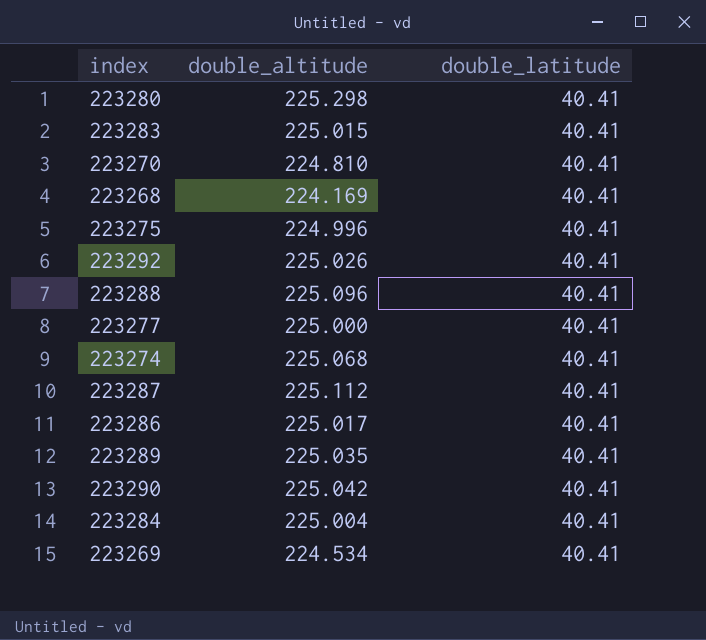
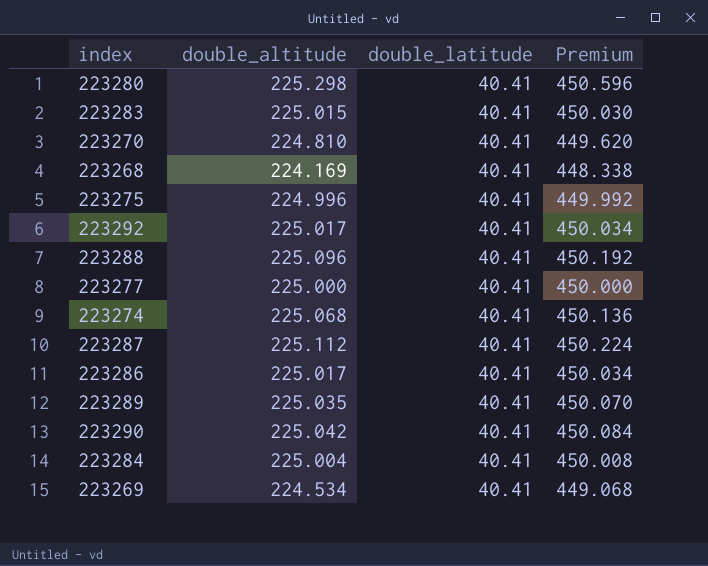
column Premium | formula: none -> [double_altitude] * 2
223292 | double_altitude: 225.026 -> 225.017

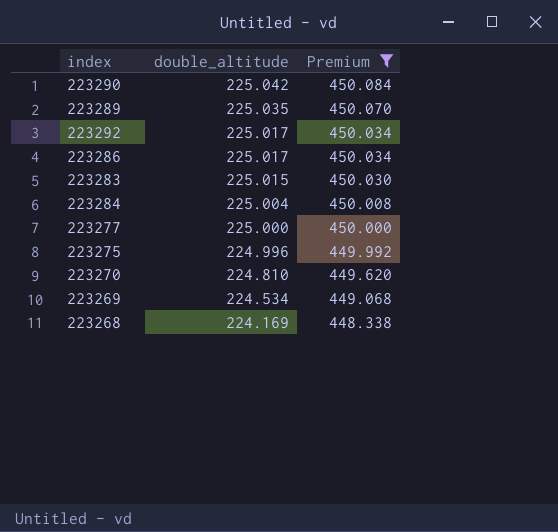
filter: none -> Premium <= 450.084
row order: none -> double_altitude descending
column double_latitude | position: 3 -> none

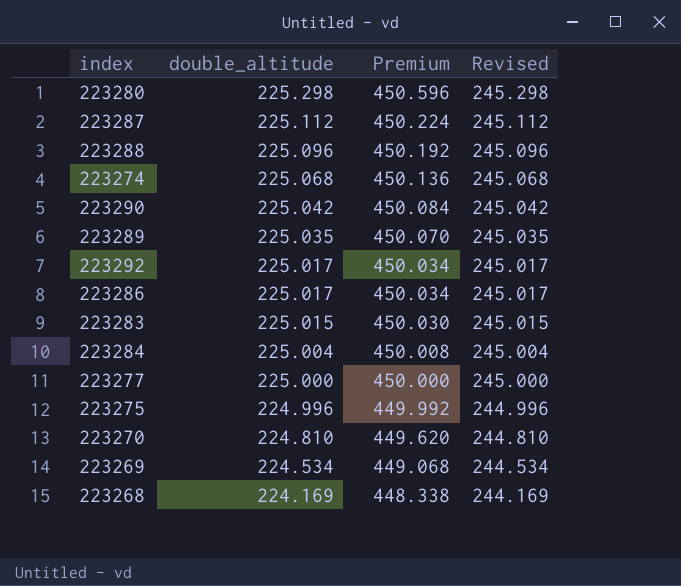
filter: Premium <= 450.084 -> none
column Revised | formula: none -> [double_altitude] + 20

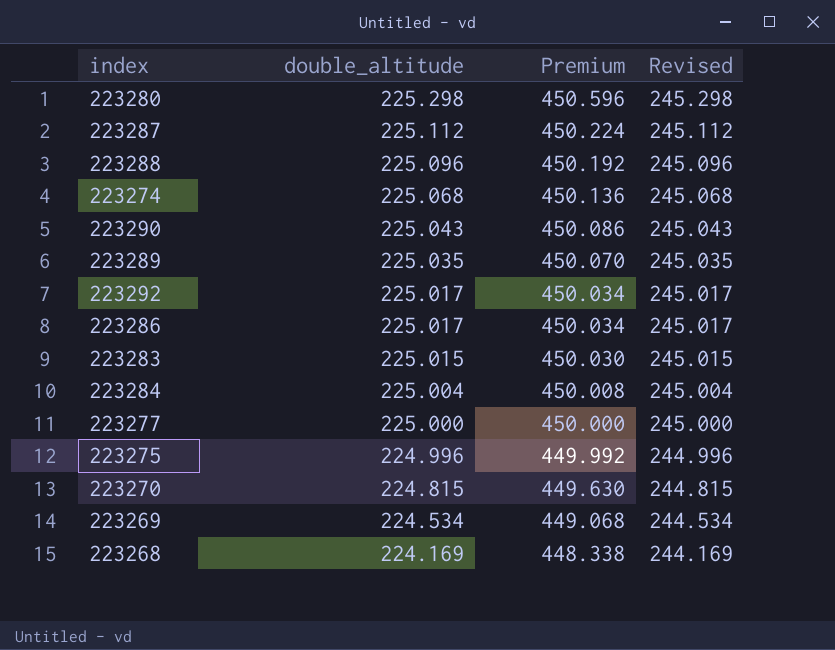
223290 | double_altitude: 225.042 -> 225.043
223290 | Premium: 450.084 -> 450.086
223290 | Revised: 245.042 -> 245.043
223270 | double_altitude: 224.810 -> 224.815
223270 | Premium: 449.620 -> 449.630
223270 | Revised: 244.810 -> 244.815

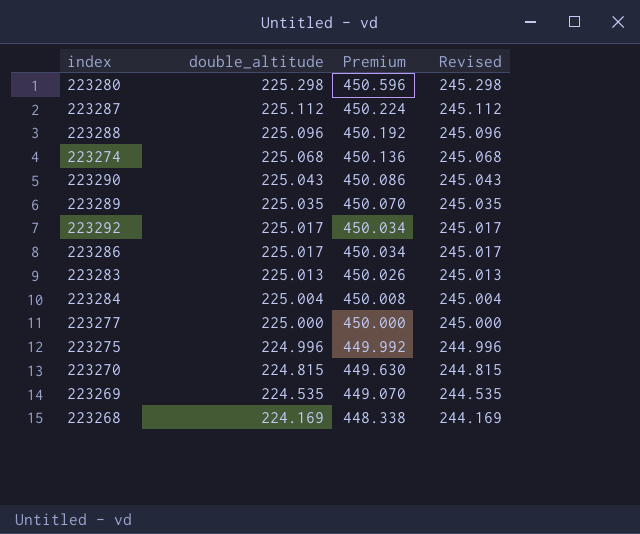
223283 | double_altitude: 225.015 -> 225.013
223283 | Premium: 450.030 -> 450.026
223283 | Revised: 245.015 -> 245.013
223269 | double_altitude: 224.534 -> 224.535
223269 | Premium: 449.068 -> 449.070
223269 | Revised: 244.534 -> 244.535

